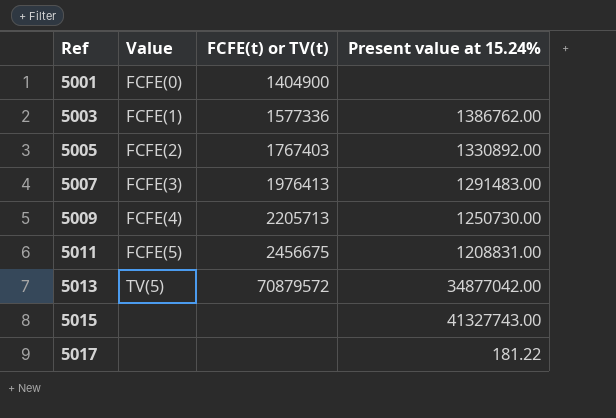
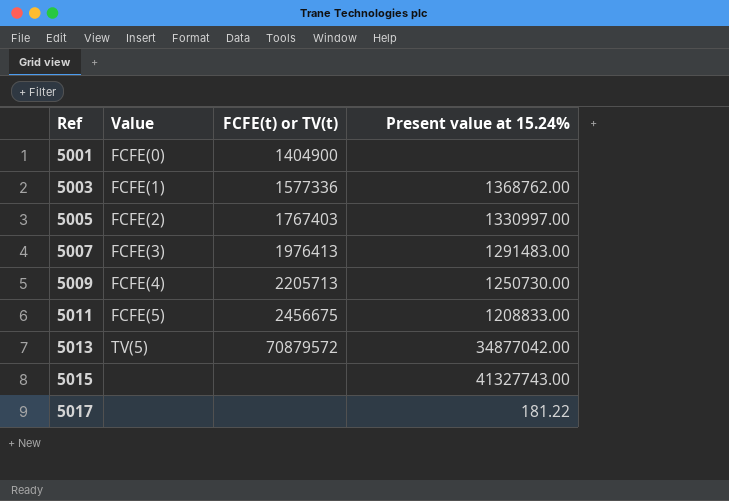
5003 | Present value at 15.24%: 1386762.00 -> 1368762.00
5005 | Present value at 15.24%: 1330892.00 -> 1330997.00
5011 | Present value at 15.24%: 1208831.00 -> 1208833.00

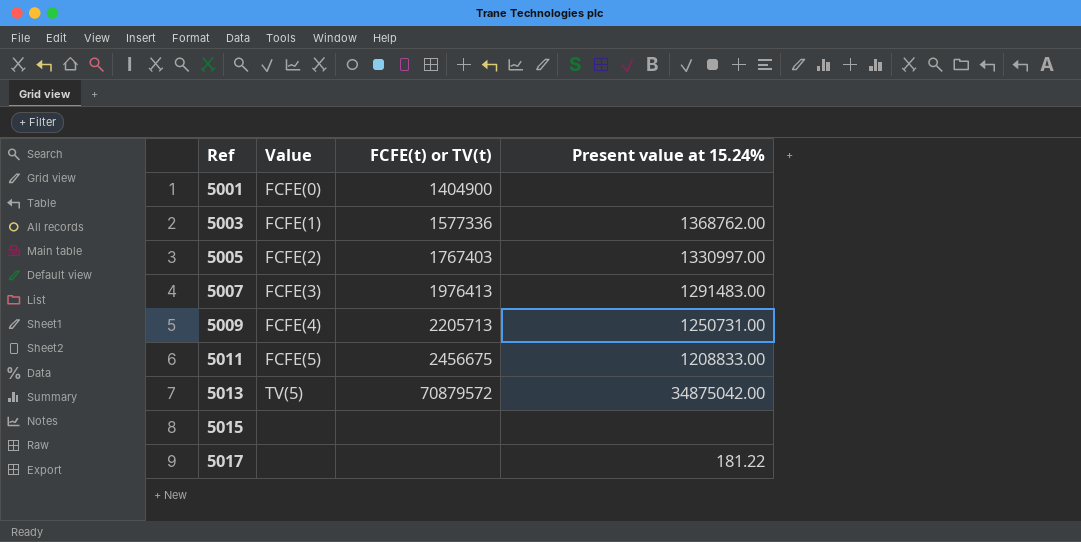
5009 | Present value at 15.24%: 1250730.00 -> 1250731.00
5013 | Present value at 15.24%: 34877042.00 -> 34875042.00
5015 | Present value at 15.24%: 41327743.00 -> none

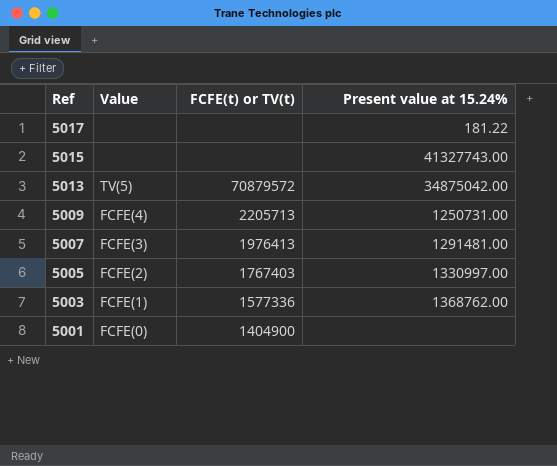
row order: Ref ascending -> Ref descending
row 5011: FCFE(5) | 2456675 | 1208833.00 -> none
5015 | Present value at 15.24%: none -> 41327743.00
5007 | Present value at 15.24%: 1291483.00 -> 1291481.00

